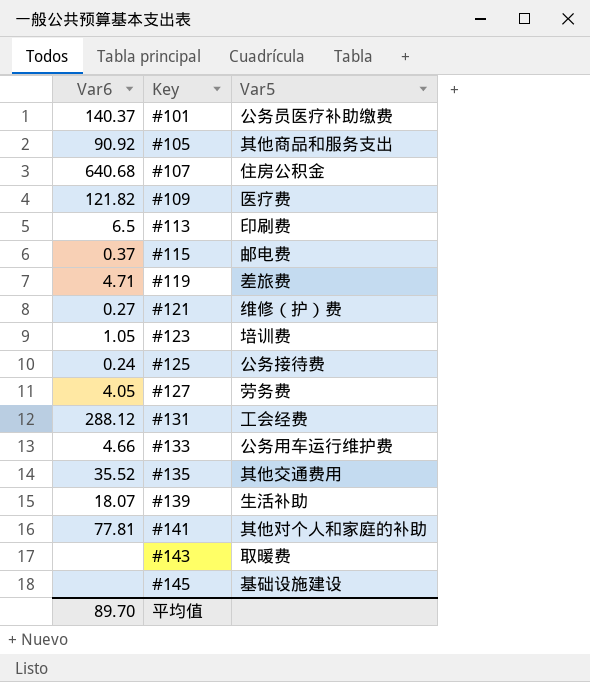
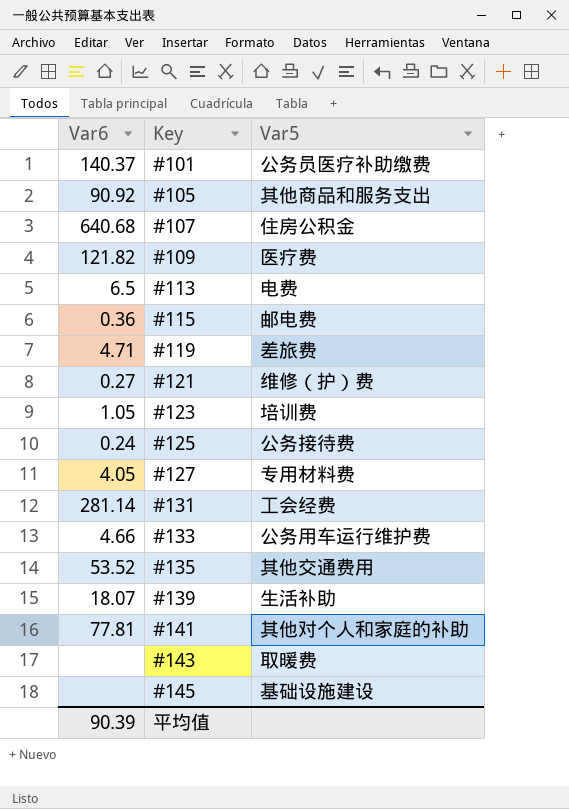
#113 | Var5: 印刷费 -> 电费
#115 | Var6: 0.37 -> 0.36
#127 | Var5: 劳务费 -> 专用材料费
#131 | Var6: 288.12 -> 281.14
#135 | Var6: 35.52 -> 53.52
平均值 | Var6: 89.70 -> 90.39

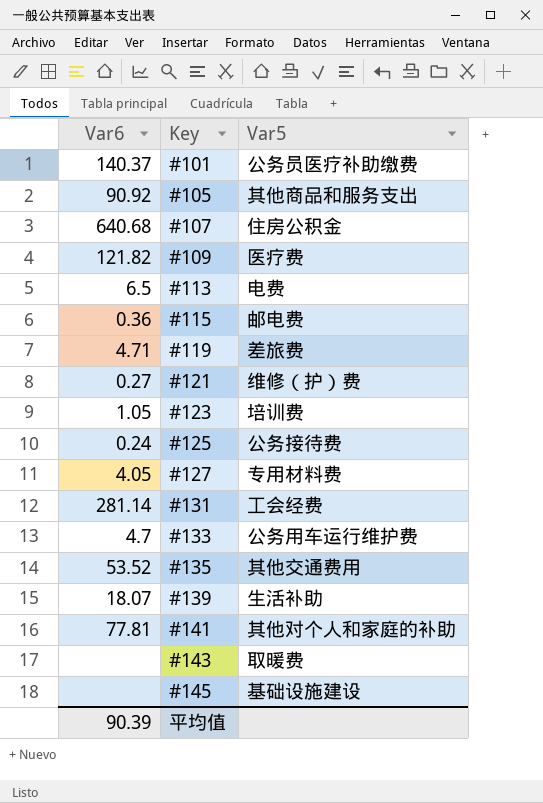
#133 | Var6: 4.66 -> 4.7

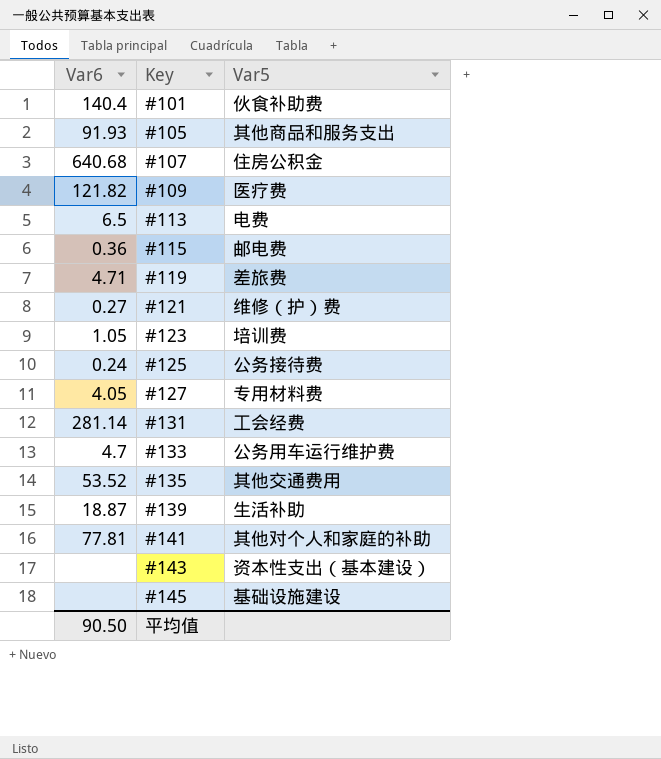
#101 | Var6: 140.37 -> 140.4
#101 | Var5: 公务员医疗补助缴费 -> 伙食补助费
#105 | Var6: 90.92 -> 91.93
#139 | Var6: 18.07 -> 18.87
#143 | Var5: 取暖费 -> 资本性支出（基本建设）
平均值 | Var6: 90.39 -> 90.50

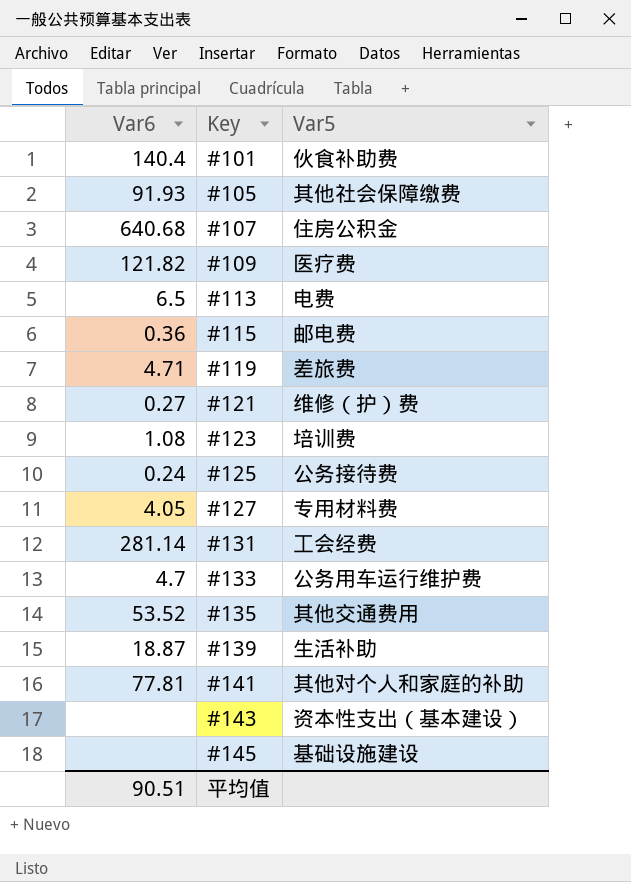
#105 | Var5: 其他商品和服务支出 -> 其他社会保障缴费
#123 | Var6: 1.05 -> 1.08
平均值 | Var6: 90.50 -> 90.51

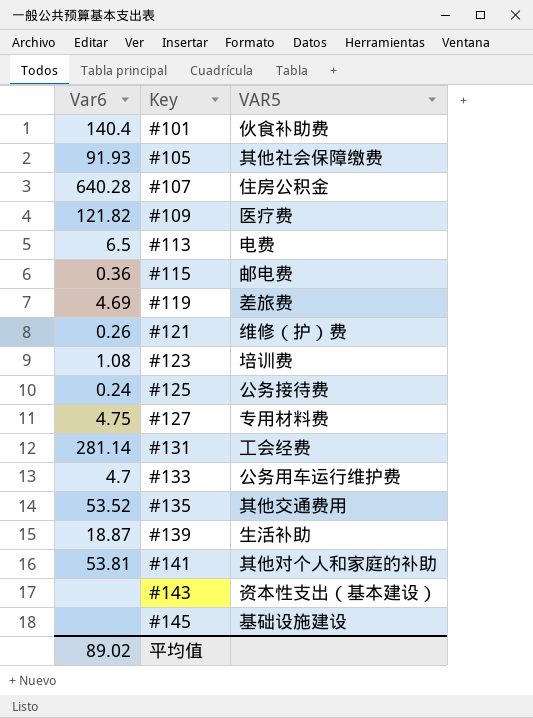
column name: Var5 -> VAR5
#107 | Var6: 640.68 -> 640.28
#119 | Var6: 4.71 -> 4.69
#121 | Var6: 0.27 -> 0.26
#127 | Var6: 4.05 -> 4.75
#141 | Var6: 77.81 -> 53.81
平均值 | Var6: 90.51 -> 89.02

